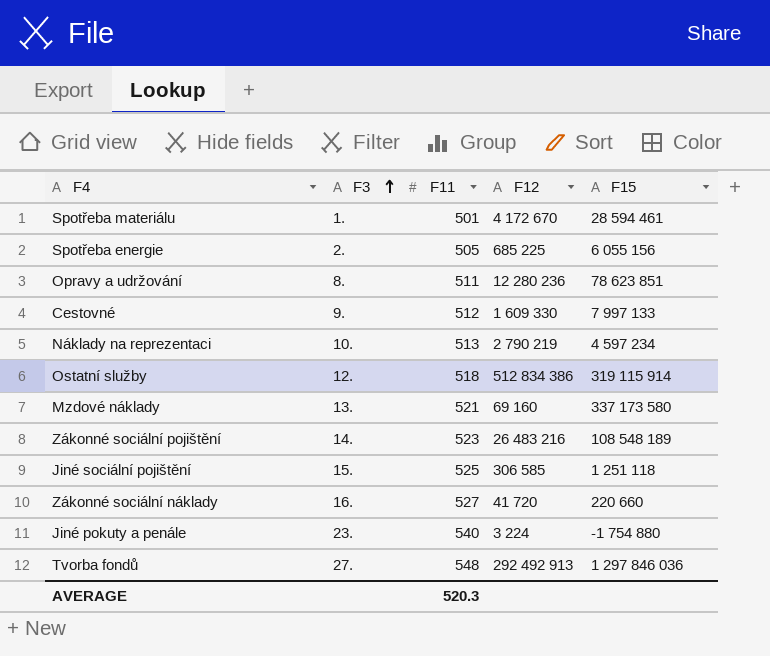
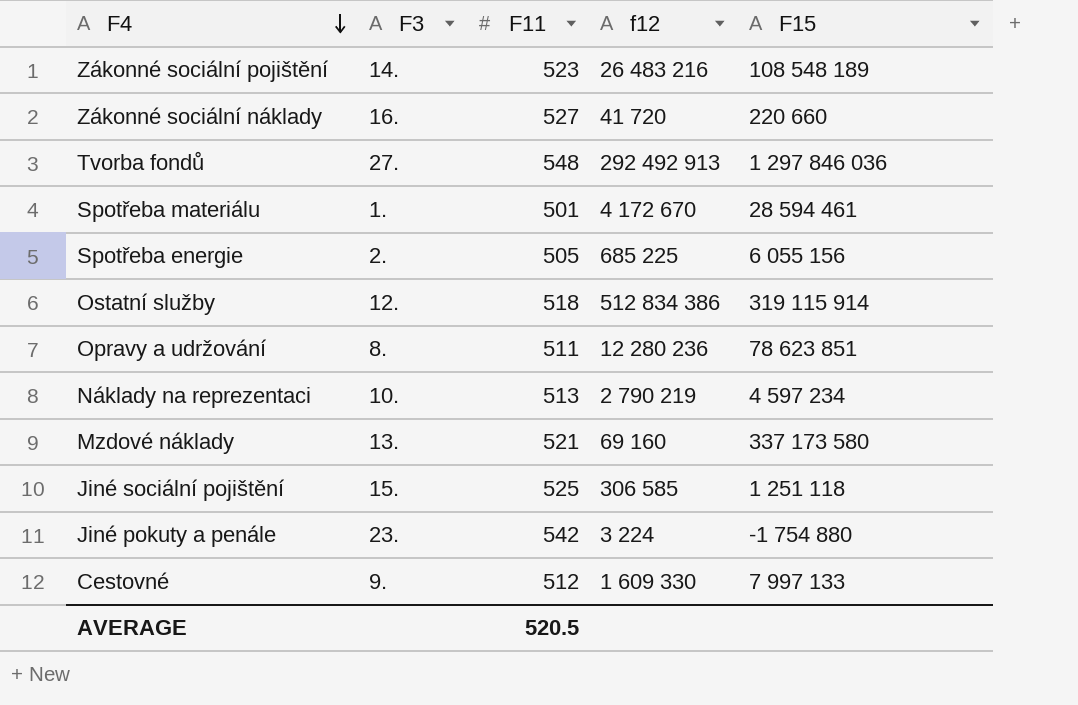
row order: F3 ascending -> F4 descending
column name: F12 -> f12
Jiné pokuty a penále | F11: 540 -> 542
AVERAGE | F11: 520.3 -> 520.5

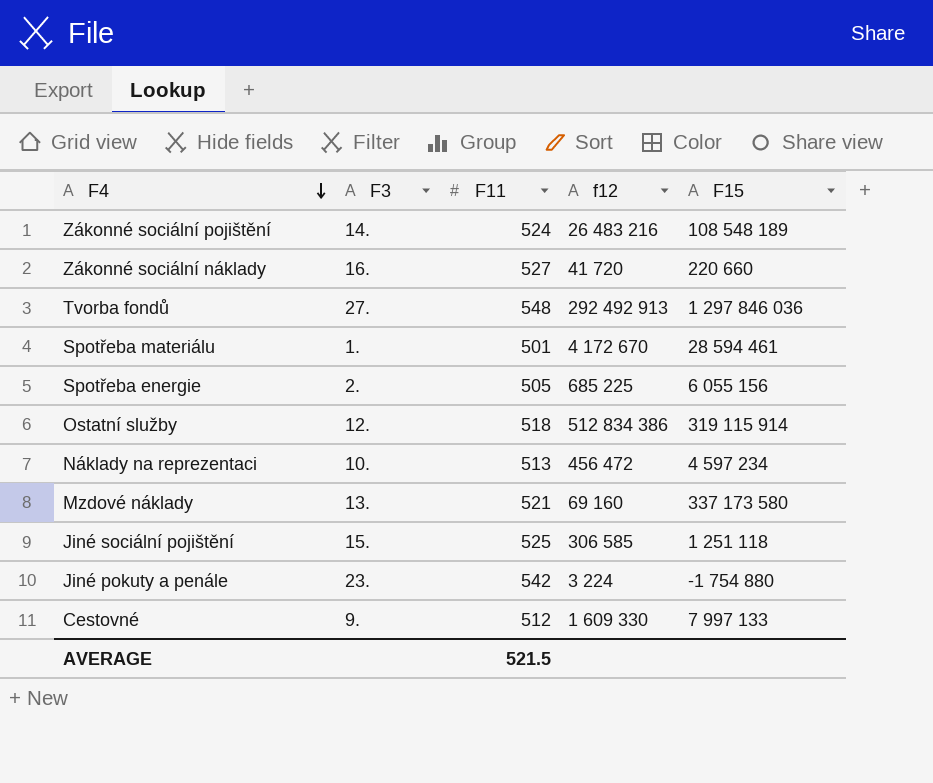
row Opravy a udržování: 8. | 511 | 12 280 236 | 78 623 851 -> none
Zákonné sociální pojištění | F11: 523 -> 524
Náklady na reprezentaci | f12: 2 790 219 -> 456 472
AVERAGE | F11: 520.5 -> 521.5

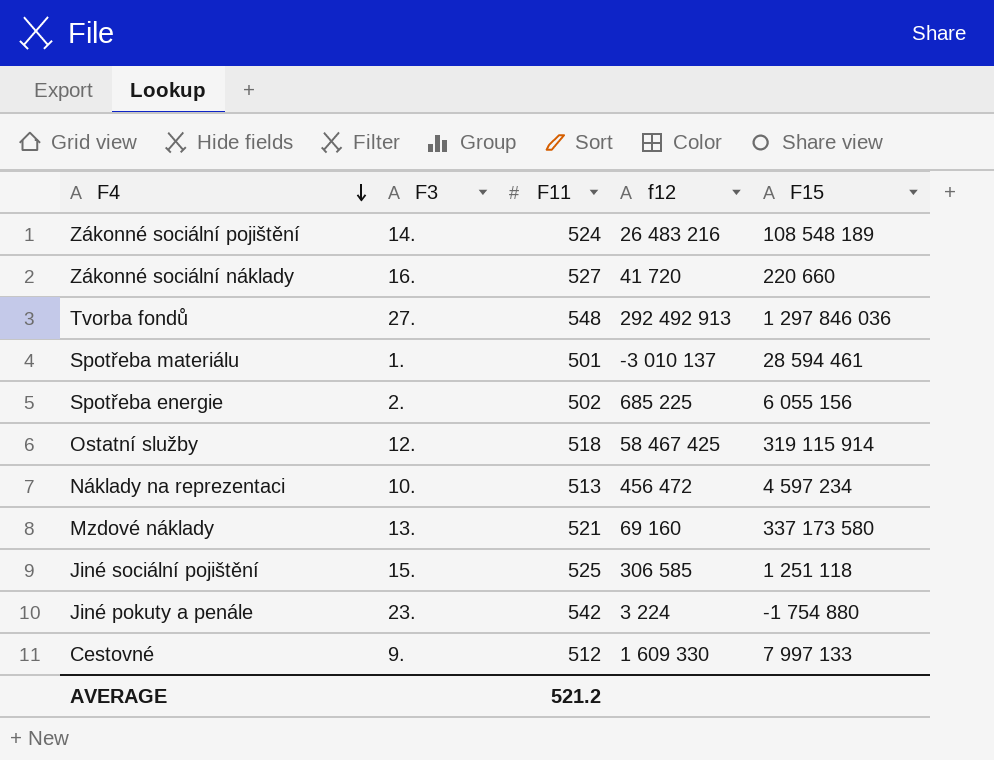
Spotřeba materiálu | f12: 4 172 670 -> -3 010 137
Spotřeba energie | F11: 505 -> 502
Ostatní služby | f12: 512 834 386 -> 58 467 425
AVERAGE | F11: 521.5 -> 521.2

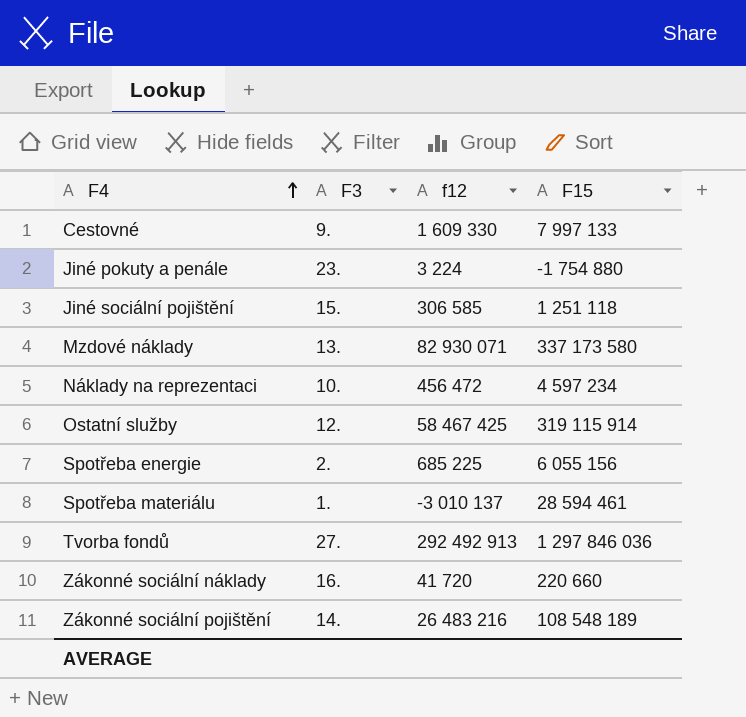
row order: F4 descending -> F4 ascending
column F11 | position: 3 -> none
Mzdové náklady | f12: 69 160 -> 82 930 071

